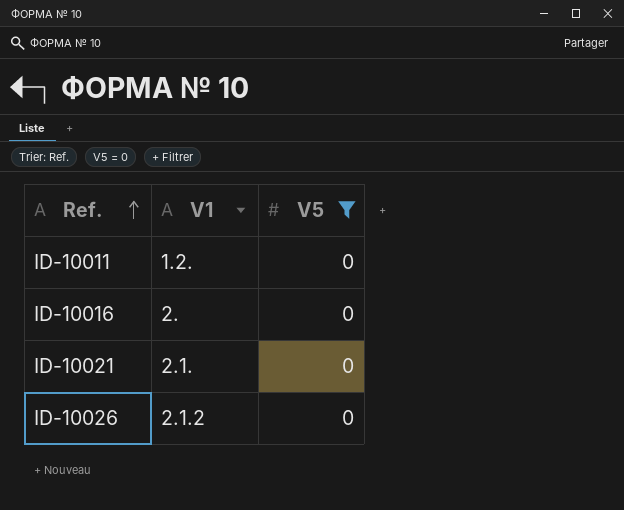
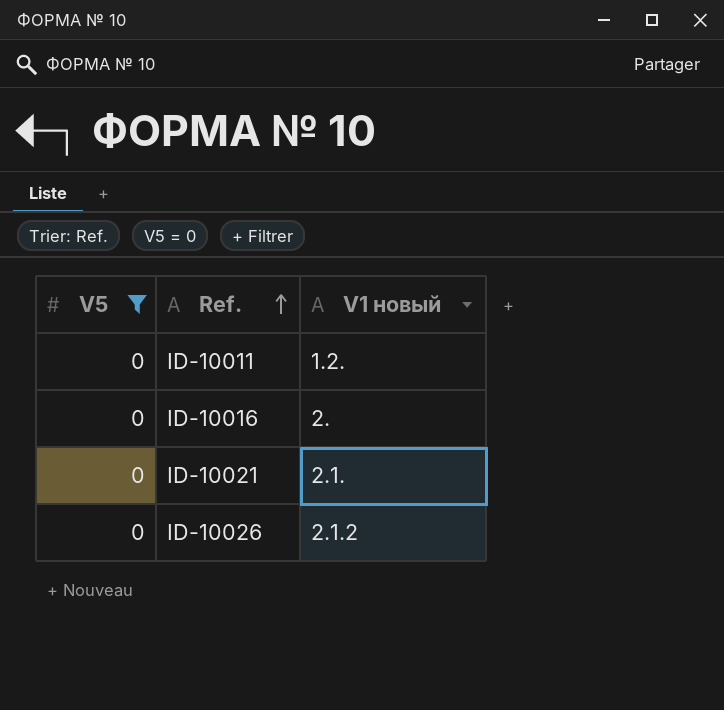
column V5 | position: 3 -> 1
column name: V1 -> V1 новый

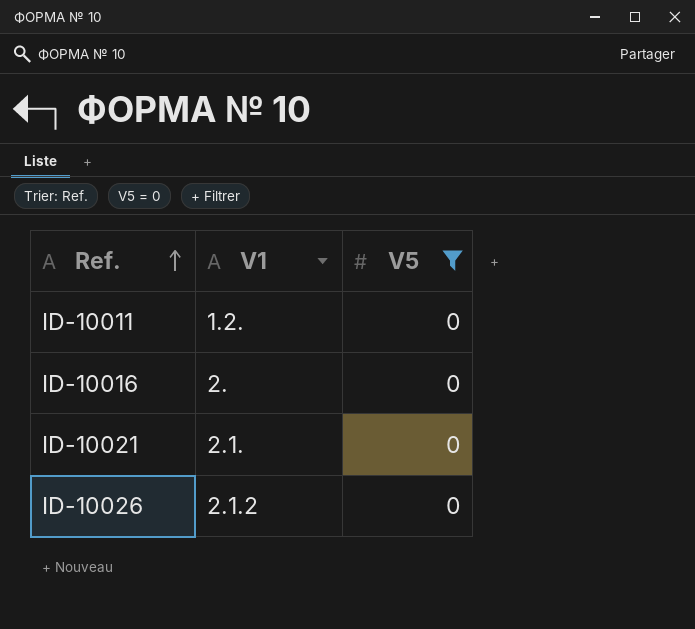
column name: V1 новый -> V1
column V5 | position: 1 -> 3

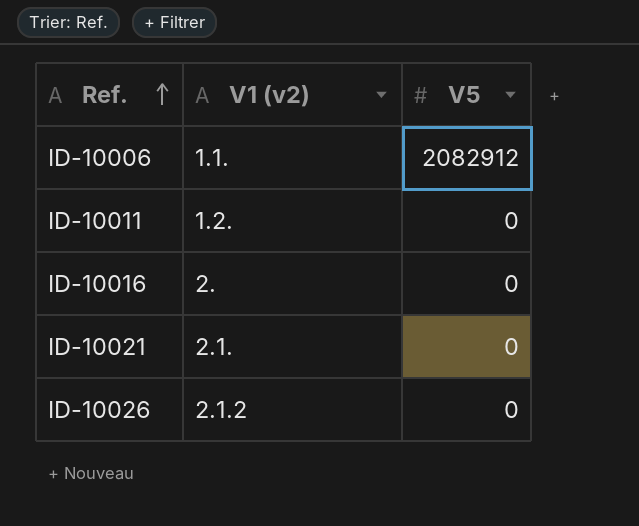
filter: V5 = 0 -> none
column name: V1 -> V1 (v2)

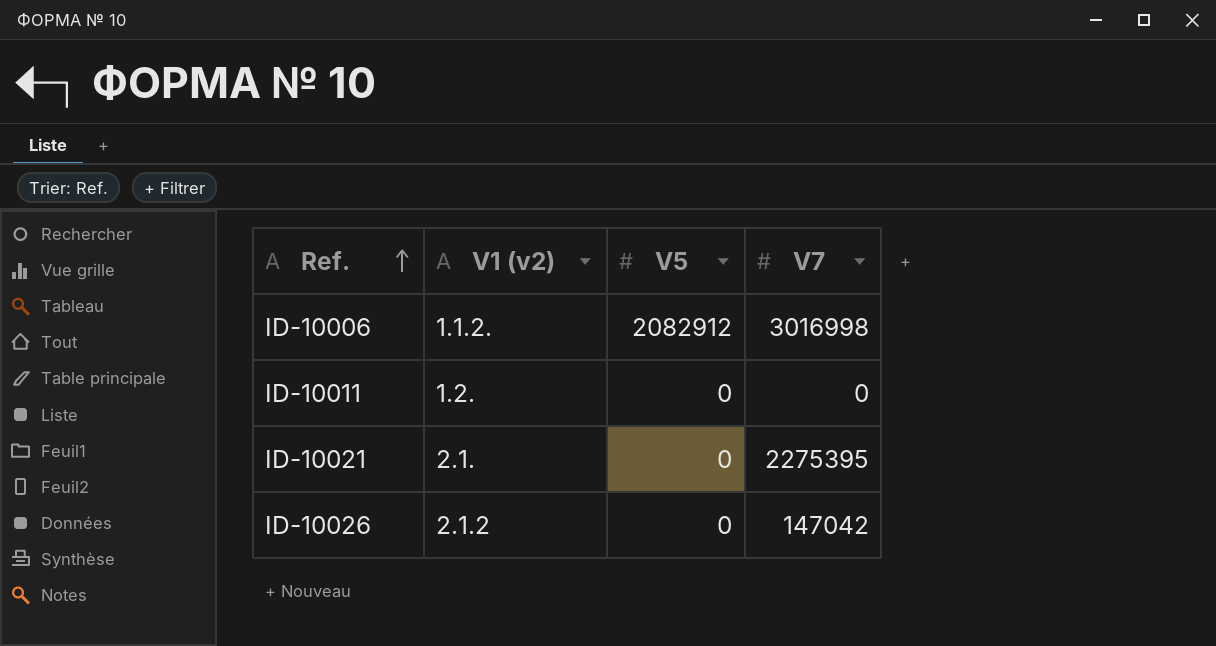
column V7 | position: none -> 4
row ID-10016: 2. | 0 -> none
ID-10006 | V1 (v2): 1.1. -> 1.1.2.

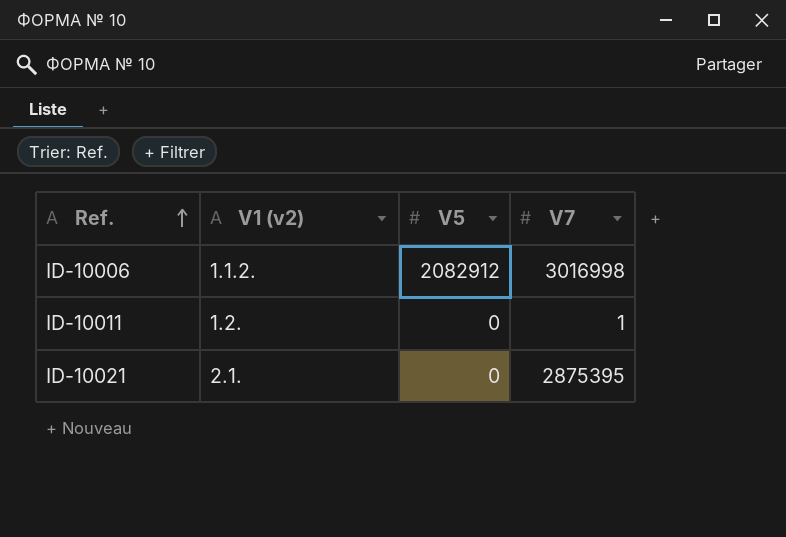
row ID-10026: 2.1.2 | 0 | 147042 -> none
ID-10011 | V7: 0 -> 1
ID-10021 | V7: 2275395 -> 2875395

